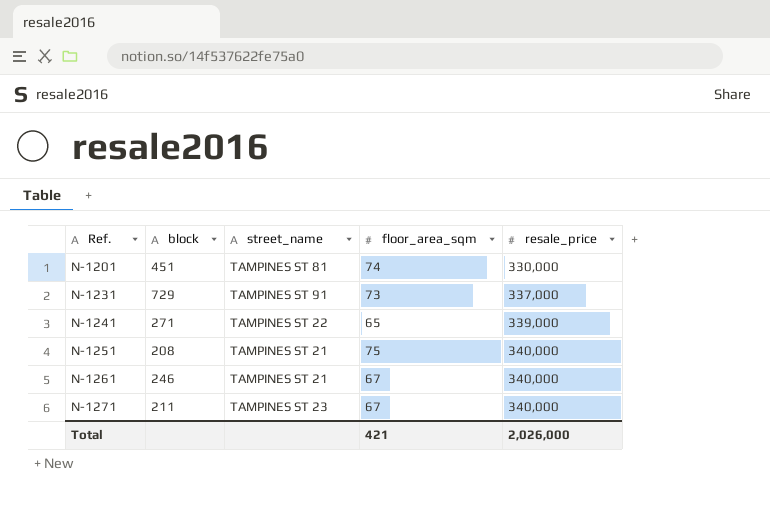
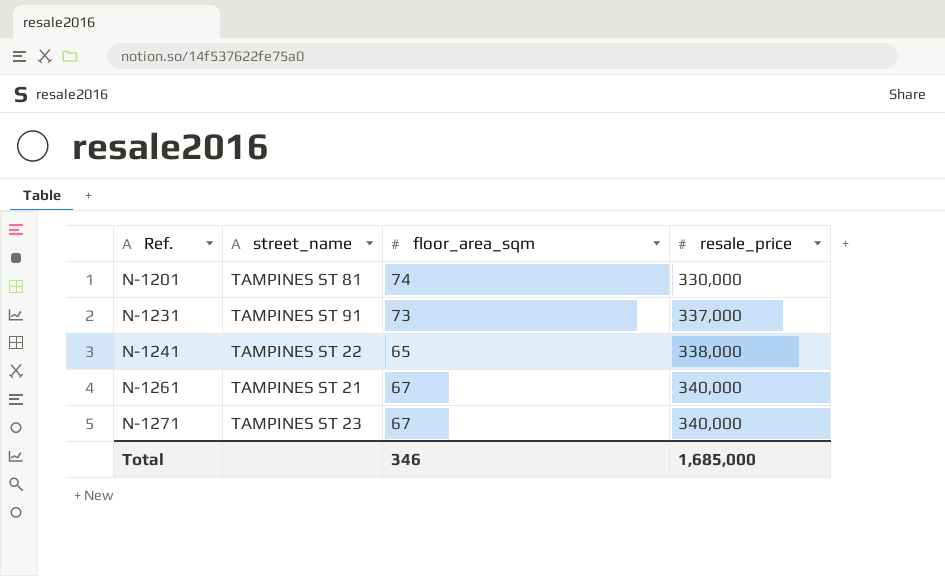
column block | position: 2 -> none
row N-1251: 208 | TAMPINES ST 21 | 75 | 340,000 -> none
N-1241 | resale_price: 339,000 -> 338,000
Total | floor_area_sqm: 421 -> 346
Total | resale_price: 2,026,000 -> 1,685,000

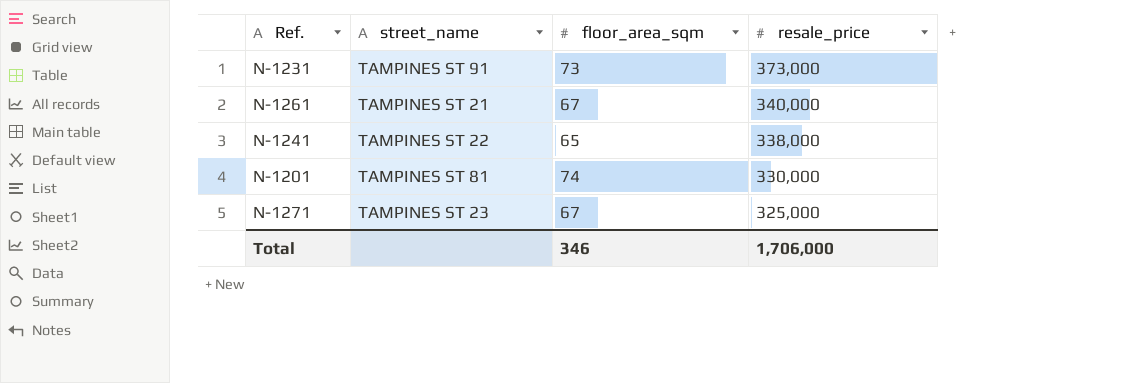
row order: Ref. ascending -> resale_price descending
N-1231 | resale_price: 337,000 -> 373,000
N-1271 | resale_price: 340,000 -> 325,000
Total | resale_price: 1,685,000 -> 1,706,000

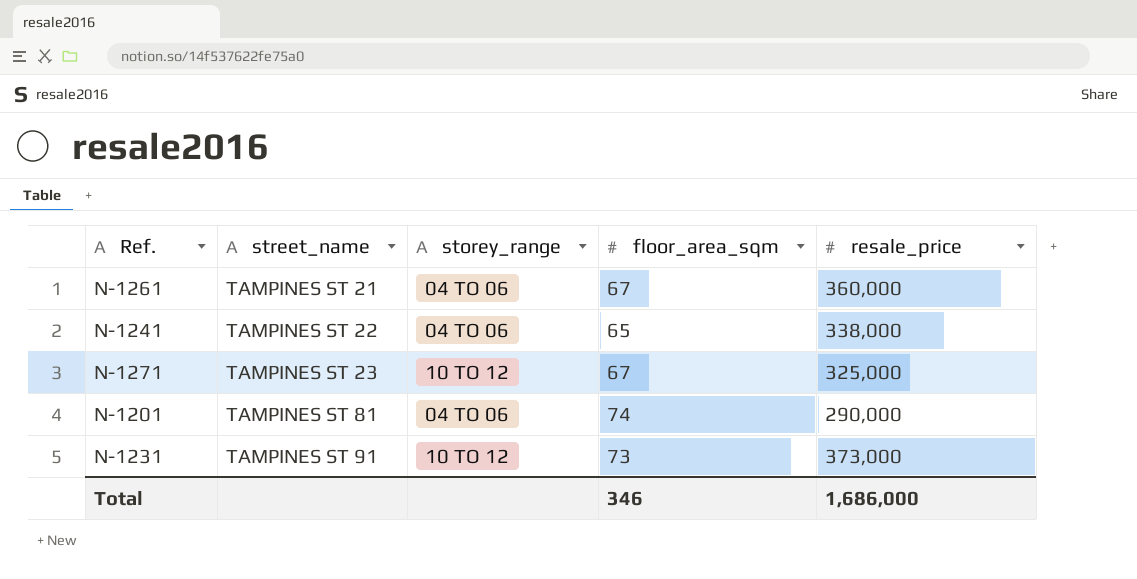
row order: resale_price descending -> street_name ascending
column storey_range | position: none -> 3
N-1261 | resale_price: 340,000 -> 360,000
N-1201 | resale_price: 330,000 -> 290,000
Total | resale_price: 1,706,000 -> 1,686,000

